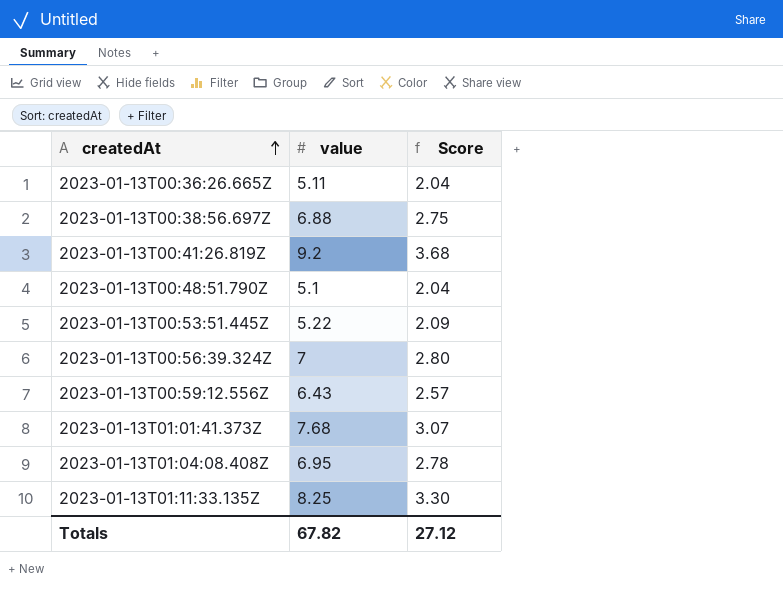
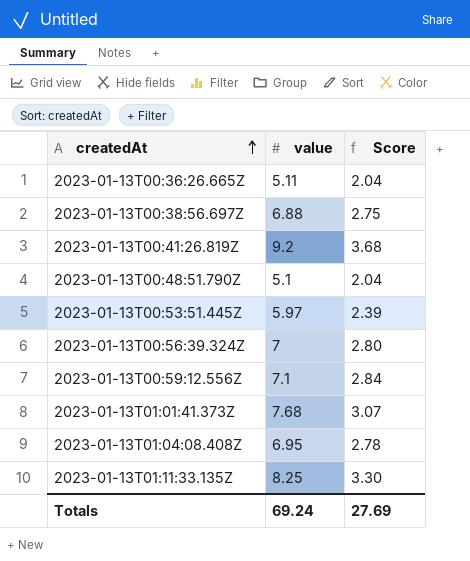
2023-01-13T00:53:51.445Z | value: 5.22 -> 5.97
2023-01-13T00:53:51.445Z | Score: 2.09 -> 2.39
2023-01-13T00:59:12.556Z | value: 6.43 -> 7.1
2023-01-13T00:59:12.556Z | Score: 2.57 -> 2.84
Totals | value: 67.82 -> 69.24
Totals | Score: 27.12 -> 27.69

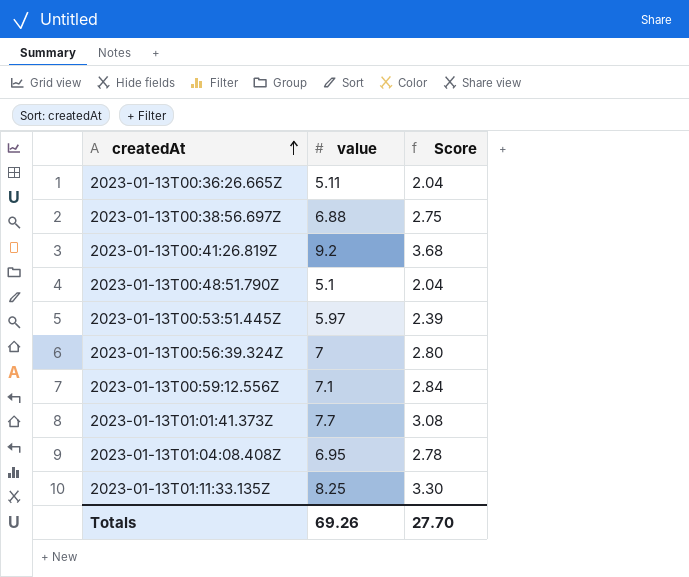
2023-01-13T01:01:41.373Z | value: 7.68 -> 7.7
2023-01-13T01:01:41.373Z | Score: 3.07 -> 3.08
Totals | value: 69.24 -> 69.26
Totals | Score: 27.69 -> 27.70

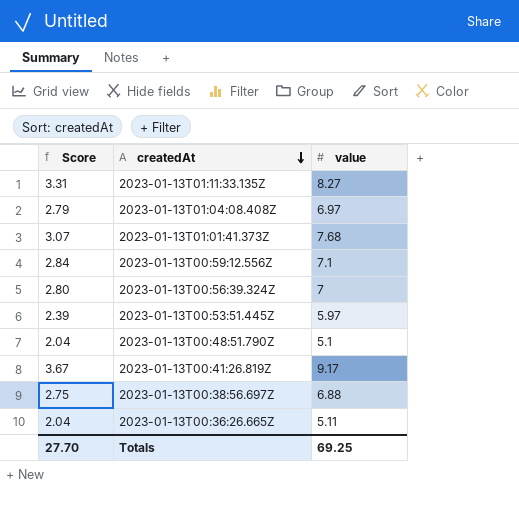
row order: createdAt ascending -> createdAt descending
column Score | position: 3 -> 1
2023-01-13T01:11:33.135Z | Score: 3.30 -> 3.31
2023-01-13T01:11:33.135Z | value: 8.25 -> 8.27
2023-01-13T01:04:08.408Z | Score: 2.78 -> 2.79
2023-01-13T01:04:08.408Z | value: 6.95 -> 6.97
2023-01-13T01:01:41.373Z | Score: 3.08 -> 3.07
2023-01-13T01:01:41.373Z | value: 7.7 -> 7.68
2023-01-13T00:41:26.819Z | Score: 3.68 -> 3.67
2023-01-13T00:41:26.819Z | value: 9.2 -> 9.17
Totals | value: 69.26 -> 69.25

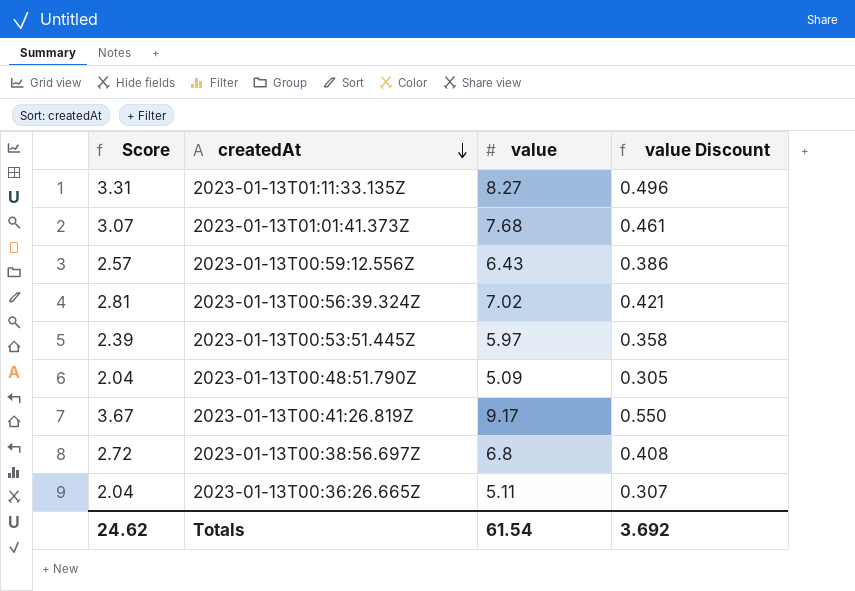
column value Discount | formula: none -> [value] * 0.06
row 2023-01-13T01:04:08.408Z: 2.79 | 6.97 -> none
2023-01-13T00:59:12.556Z | Score: 2.84 -> 2.57
2023-01-13T00:59:12.556Z | value: 7.1 -> 6.43
2023-01-13T00:56:39.324Z | Score: 2.80 -> 2.81
2023-01-13T00:56:39.324Z | value: 7 -> 7.02
2023-01-13T00:48:51.790Z | value: 5.1 -> 5.09
2023-01-13T00:38:56.697Z | Score: 2.75 -> 2.72
2023-01-13T00:38:56.697Z | value: 6.88 -> 6.8
Totals | Score: 27.70 -> 24.62
Totals | value: 69.25 -> 61.54

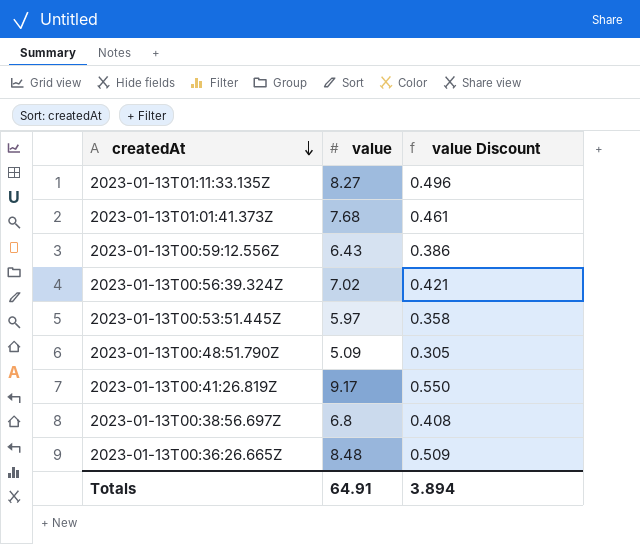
column Score | formula: [value] * 0.4 -> none
2023-01-13T00:36:26.665Z | value: 5.11 -> 8.48
2023-01-13T00:36:26.665Z | value Discount: 0.307 -> 0.509
Totals | value: 61.54 -> 64.91
Totals | value Discount: 3.692 -> 3.894

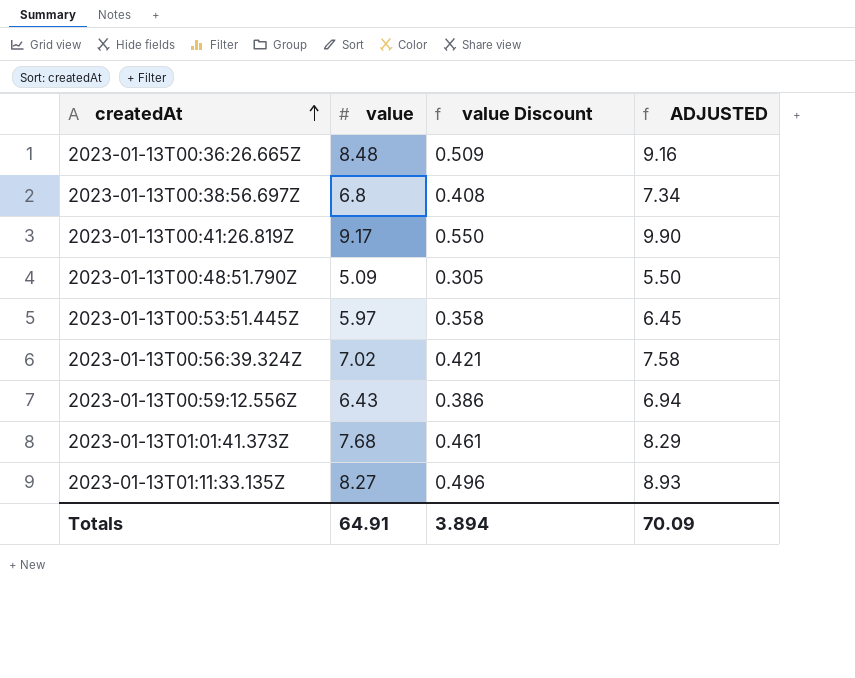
row order: createdAt descending -> createdAt ascending
column ADJUSTED | formula: none -> [value] * 1.08

